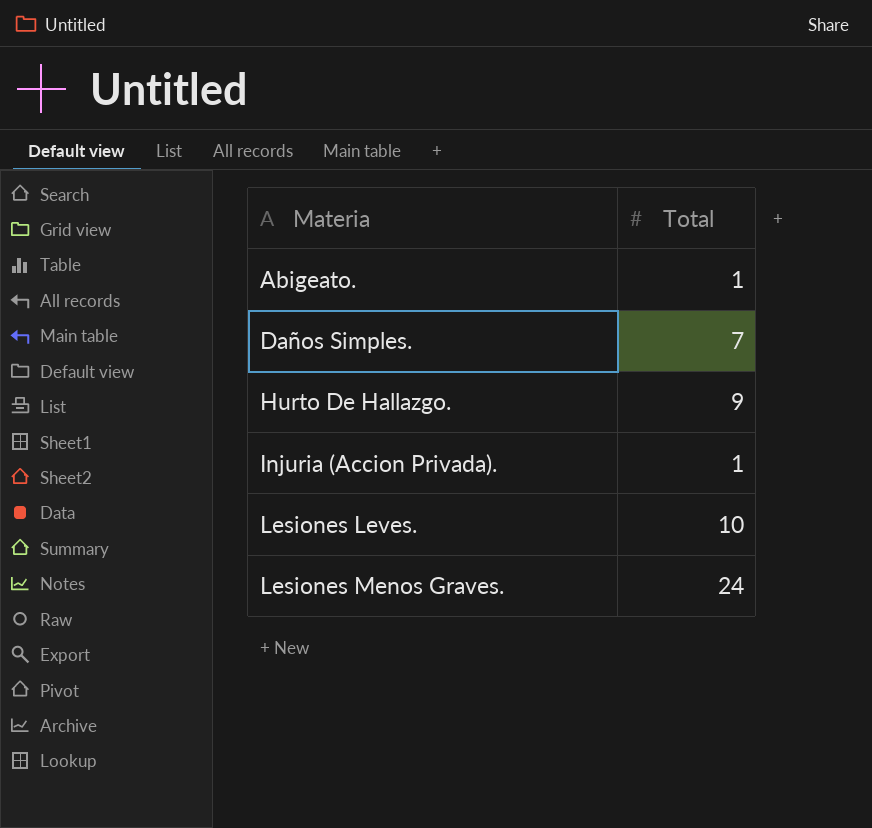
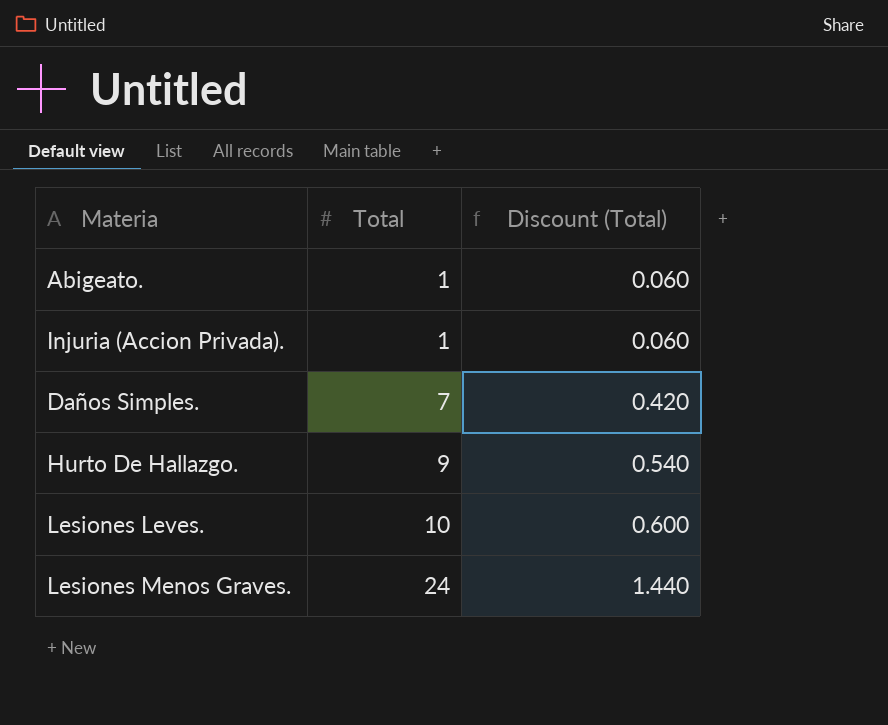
row order: Materia ascending -> Total ascending
column Discount (Total) | formula: none -> [Total] * 0.06

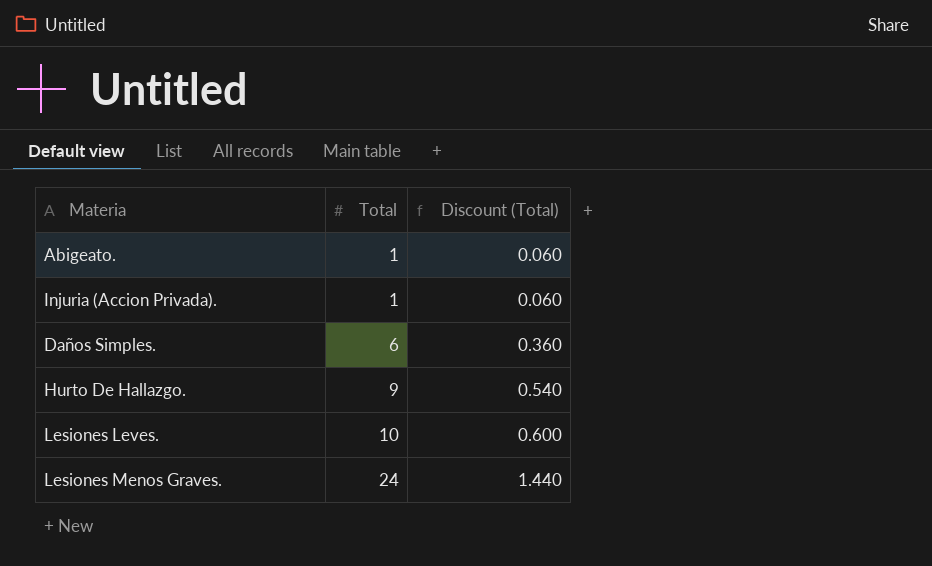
Daños Simples. | Total: 7 -> 6
Daños Simples. | Discount (Total): 0.420 -> 0.360

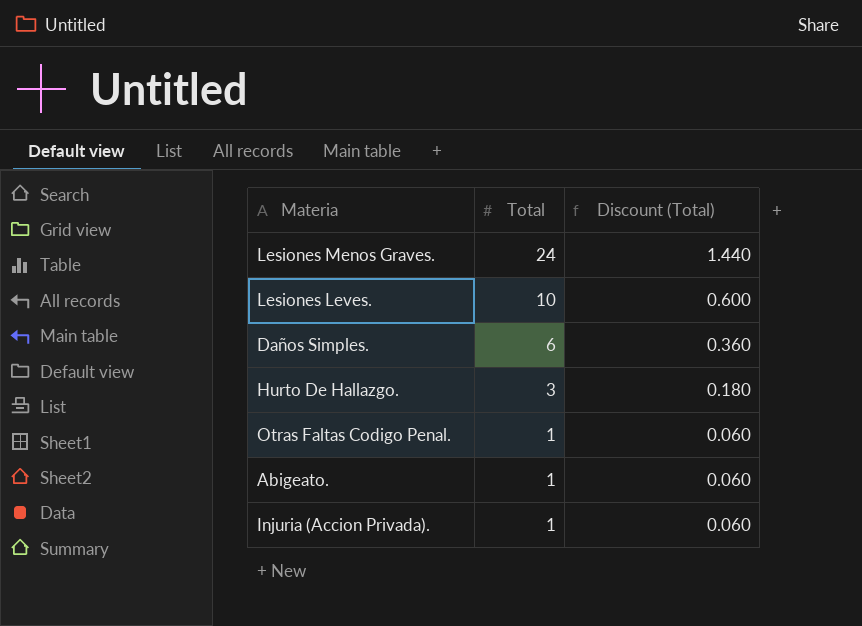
row order: Total ascending -> Total descending
Hurto De Hallazgo. | Total: 9 -> 3
Hurto De Hallazgo. | Discount (Total): 0.540 -> 0.180
row Otras Faltas Codigo Penal.: none -> 1 | 0.060

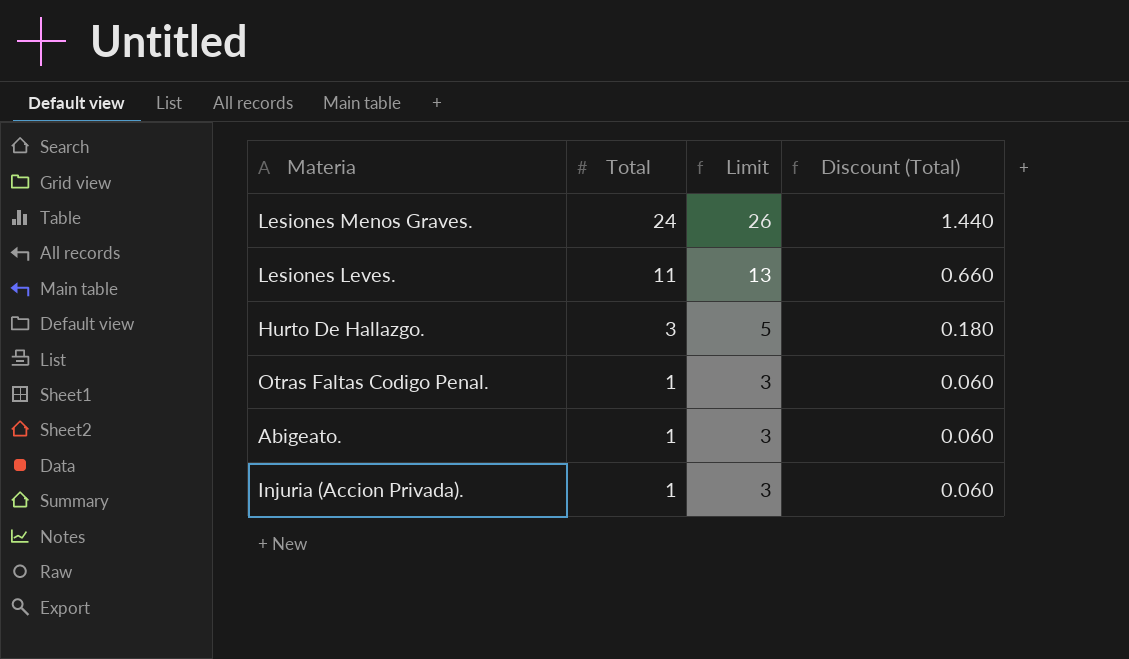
column Limit | formula: none -> [Total] + 2
row Daños Simples.: 6 | 0.360 -> none
Lesiones Leves. | Total: 10 -> 11
Lesiones Leves. | Discount (Total): 0.600 -> 0.660

